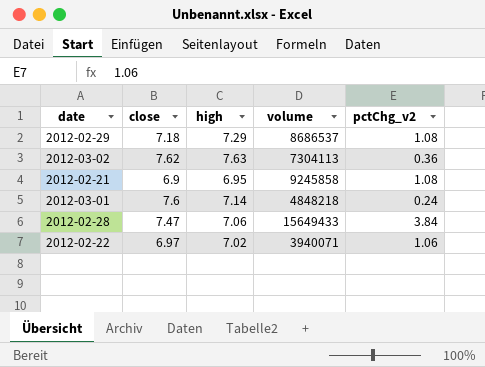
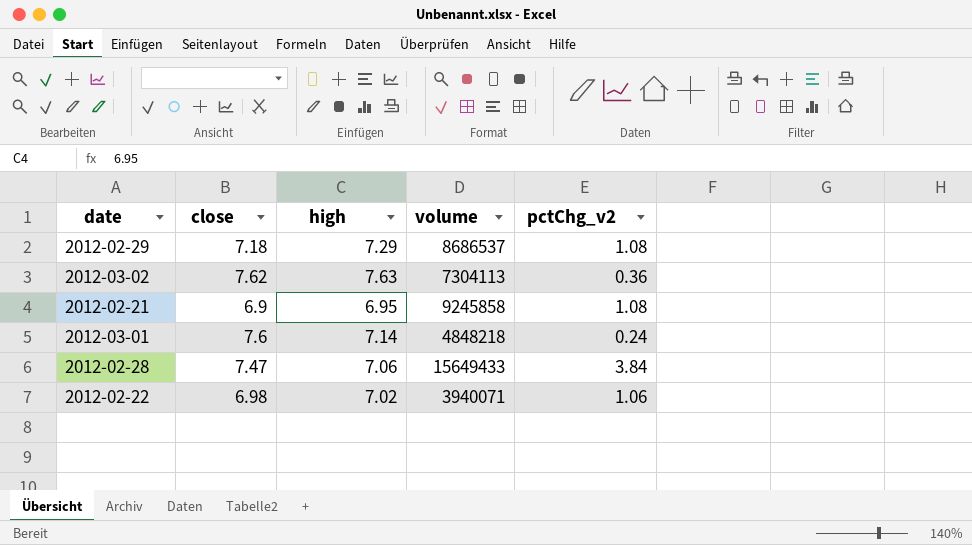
2012-02-22 | close: 6.97 -> 6.98

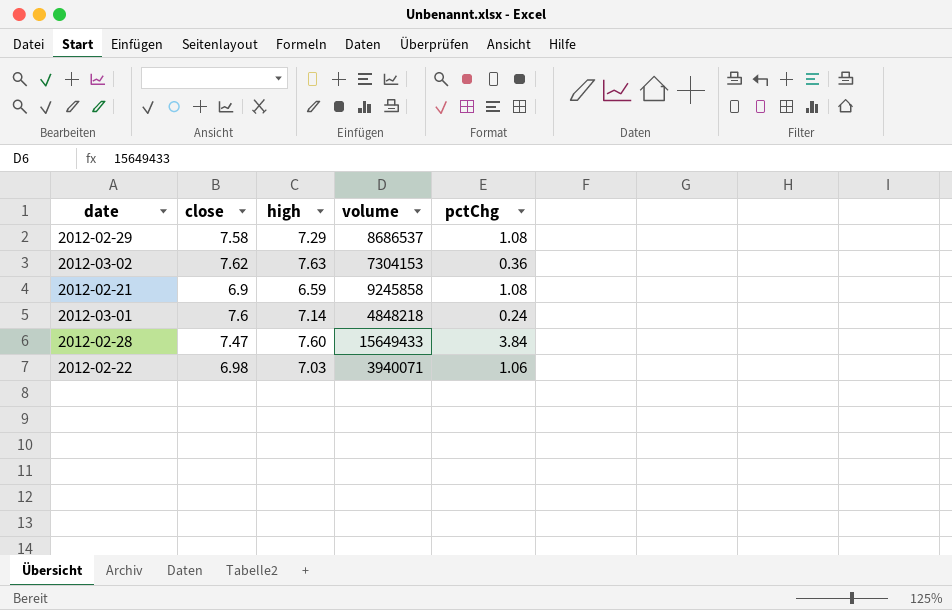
column name: pctChg_v2 -> pctChg
2012-02-29 | close: 7.18 -> 7.58
2012-03-02 | volume: 7304113 -> 7304153
2012-02-21 | high: 6.95 -> 6.59
2012-02-28 | high: 7.06 -> 7.60
2012-02-22 | high: 7.02 -> 7.03

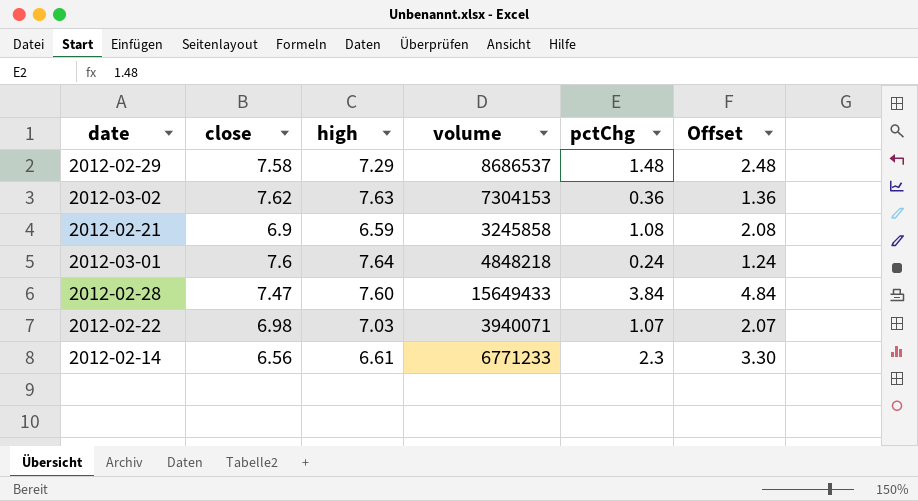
column Offset | formula: none -> [pctChg] + 1
2012-02-29 | pctChg: 1.08 -> 1.48
2012-02-21 | volume: 9245858 -> 3245858
2012-03-01 | high: 7.14 -> 7.64
2012-02-22 | pctChg: 1.06 -> 1.07
row 2012-02-14: none -> 6.56 | 6.61 | 6771233 | 2.3 | 3.30

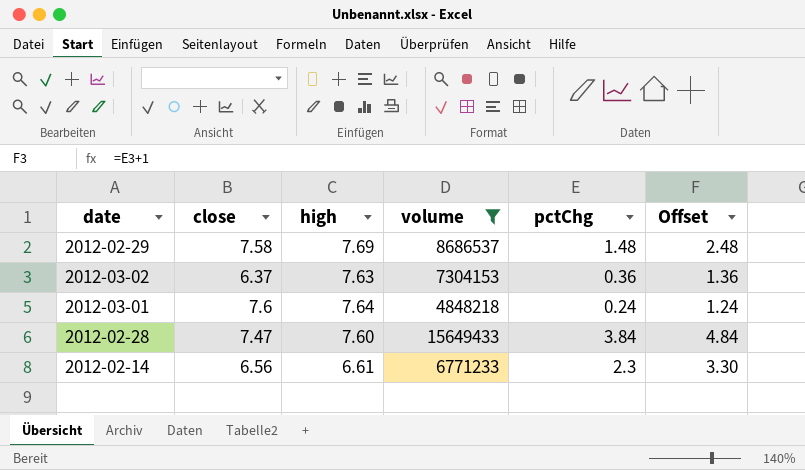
filter: none -> volume >= 4848218
2012-02-29 | high: 7.29 -> 7.69
2012-03-02 | close: 7.62 -> 6.37

